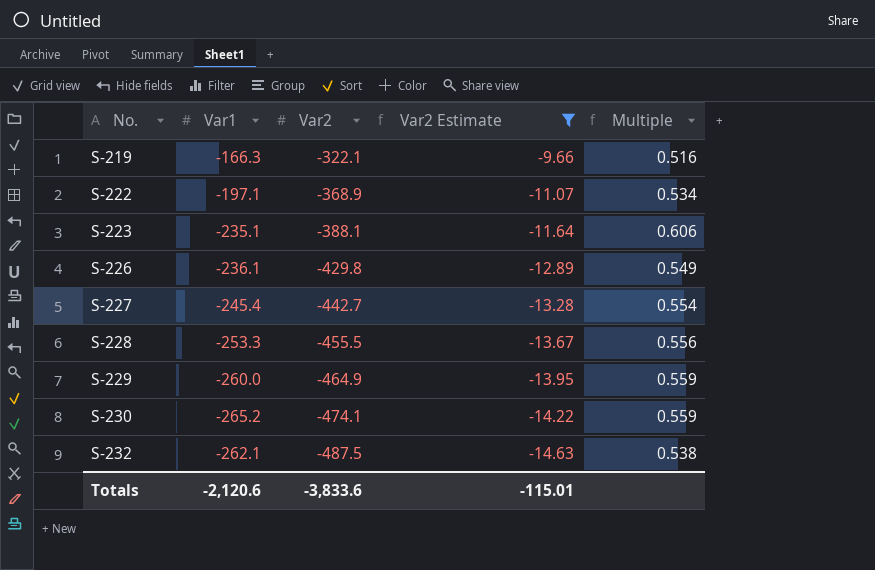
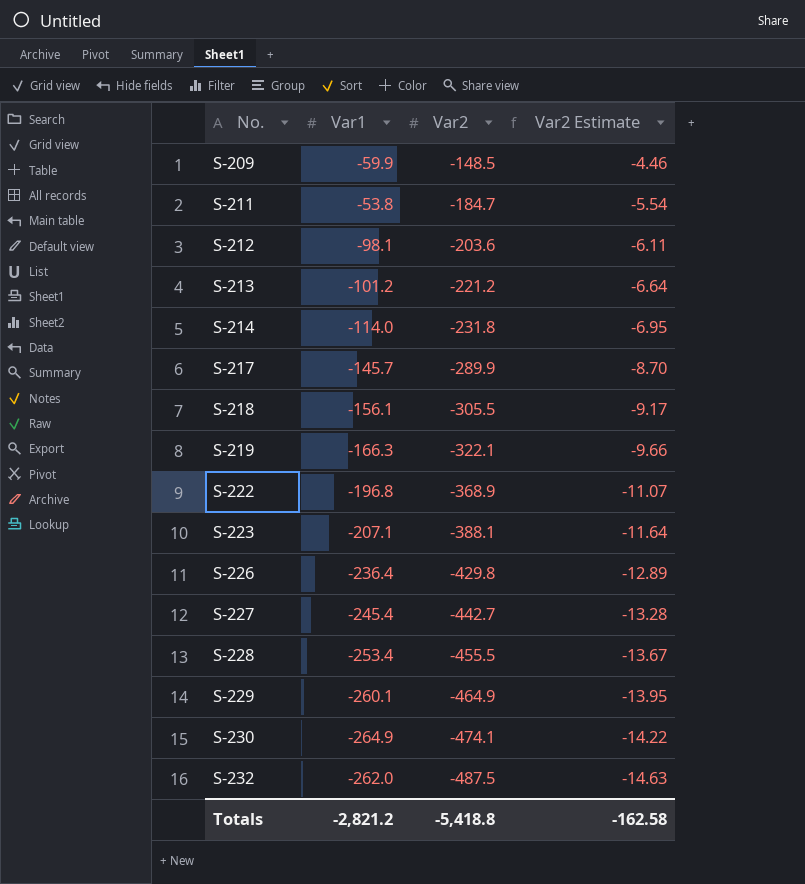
filter: Var2 Estimate <= -9.66 -> none
column Multiple | formula: [Var1] / [Var2] -> none
S-222 | Var1: -197.1 -> -196.8
S-223 | Var1: -235.1 -> -207.1
S-226 | Var1: -236.1 -> -236.4
S-228 | Var1: -253.3 -> -253.4
S-229 | Var1: -260.0 -> -260.1
S-230 | Var1: -265.2 -> -264.9
S-232 | Var1: -262.1 -> -262.0
Totals | Var1: -2,120.6 -> -2,821.2
Totals | Var2: -3,833.6 -> -5,418.8
Totals | Var2 Estimate: -115.01 -> -162.58

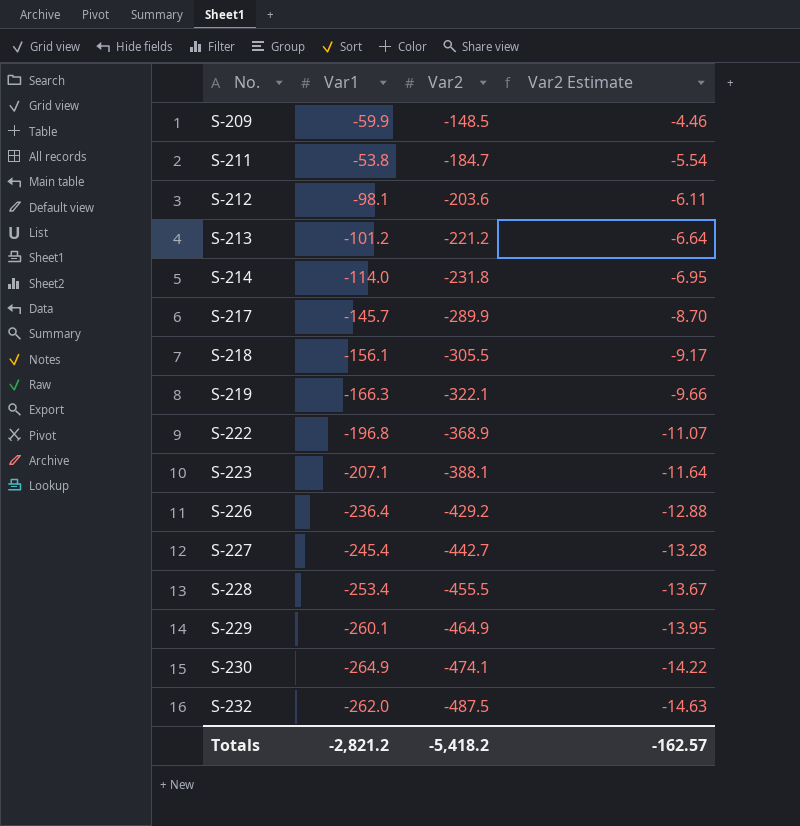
S-226 | Var2: -429.8 -> -429.2
S-226 | Var2 Estimate: -12.89 -> -12.88
Totals | Var2: -5,418.8 -> -5,418.2
Totals | Var2 Estimate: -162.58 -> -162.57

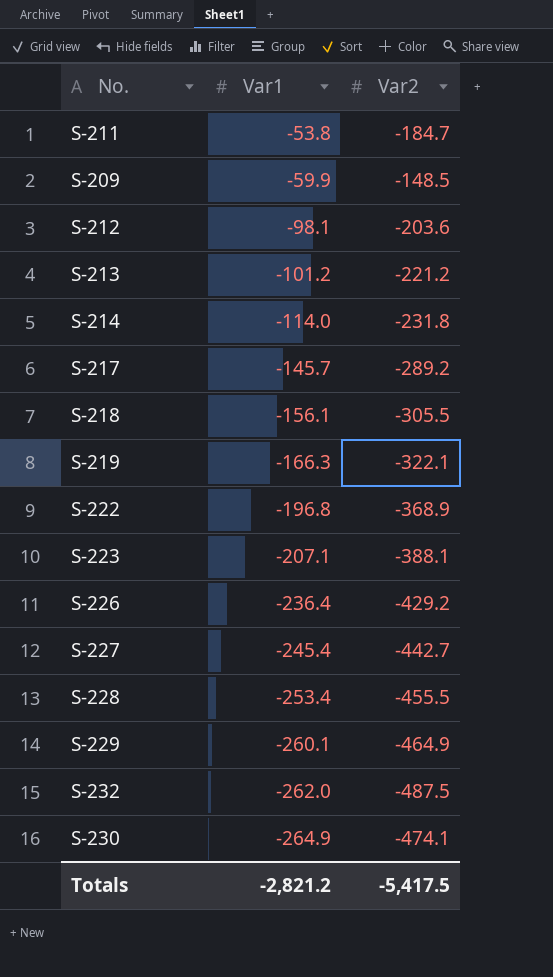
row order: No. ascending -> Var1 descending
column Var2 Estimate | formula: [Var2] * 0.03 -> none
S-217 | Var2: -289.9 -> -289.2
Totals | Var2: -5,418.2 -> -5,417.5

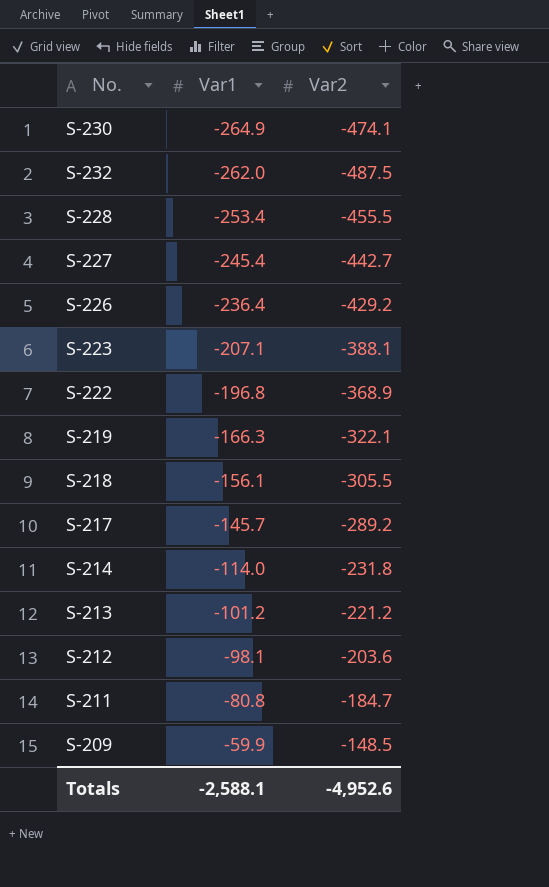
row order: Var1 descending -> Var1 ascending
row S-229: -260.1 | -464.9 -> none
S-211 | Var1: -53.8 -> -80.8
Totals | Var1: -2,821.2 -> -2,588.1
Totals | Var2: -5,417.5 -> -4,952.6

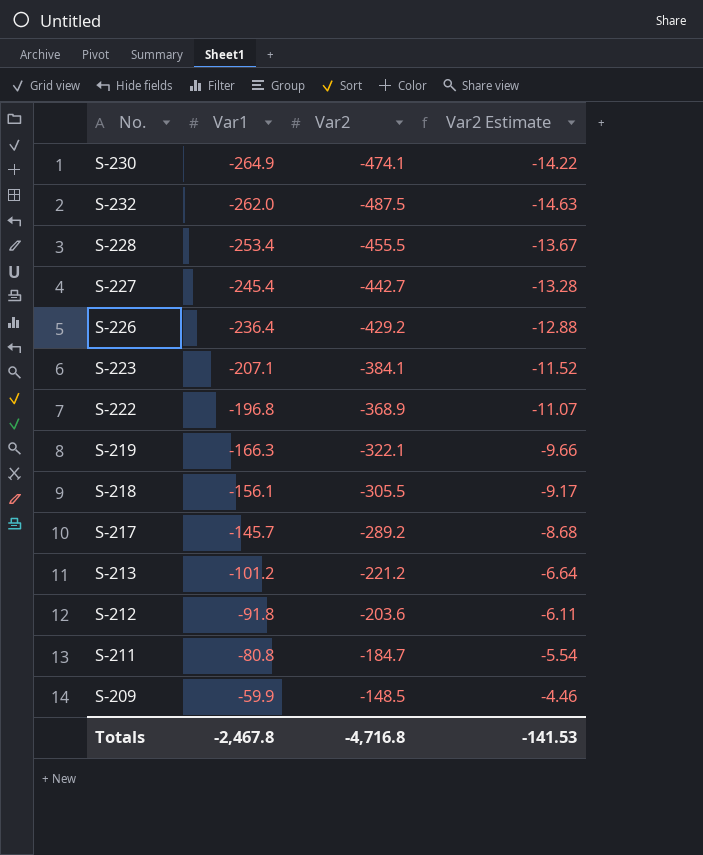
column Var2 Estimate | formula: none -> [Var2] * 0.03
row S-214: -114.0 | -231.8 -> none
S-223 | Var2: -388.1 -> -384.1
S-212 | Var1: -98.1 -> -91.8
Totals | Var1: -2,588.1 -> -2,467.8
Totals | Var2: -4,952.6 -> -4,716.8

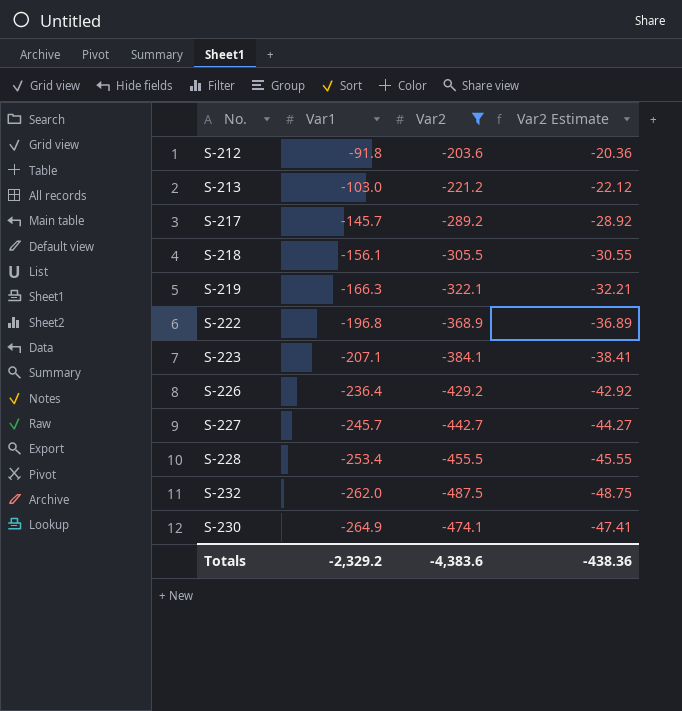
filter: none -> Var2 <= -203.6
row order: Var1 ascending -> Var1 descending
column Var2 Estimate | formula: [Var2] * 0.03 -> [Var2] * 0.1
S-213 | Var1: -101.2 -> -103.0
S-227 | Var1: -245.4 -> -245.7
Totals | Var1: -2,467.8 -> -2,329.2
Totals | Var2: -4,716.8 -> -4,383.6
Totals | Var2 Estimate: -141.53 -> -438.36

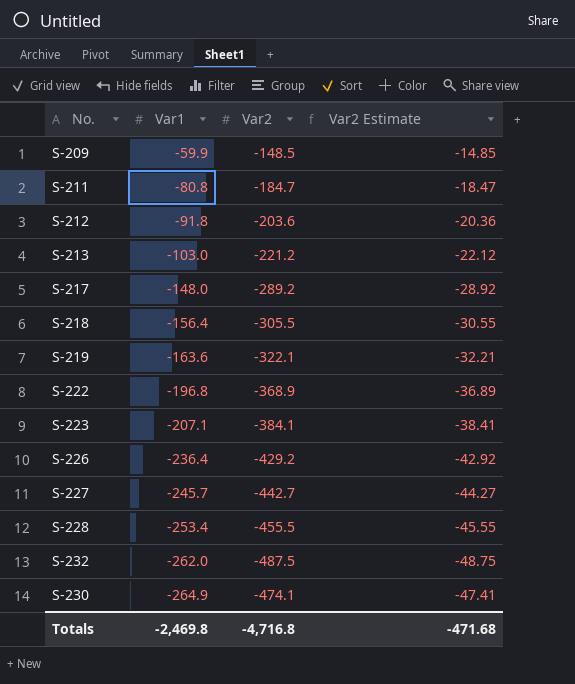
filter: Var2 <= -203.6 -> none
S-217 | Var1: -145.7 -> -148.0
S-218 | Var1: -156.1 -> -156.4
S-219 | Var1: -166.3 -> -163.6
Totals | Var1: -2,329.2 -> -2,469.8
Totals | Var2: -4,383.6 -> -4,716.8
Totals | Var2 Estimate: -438.36 -> -471.68

